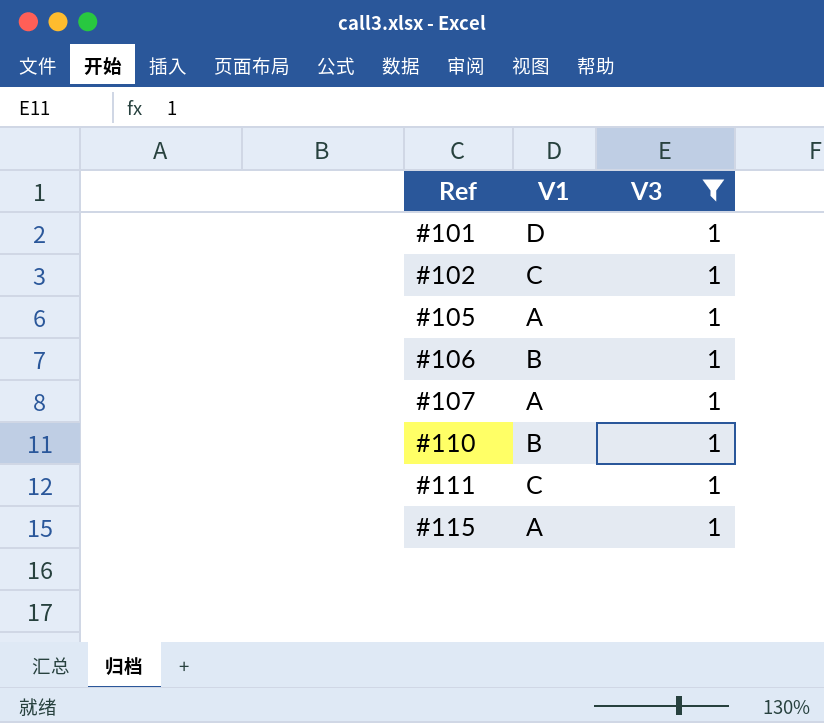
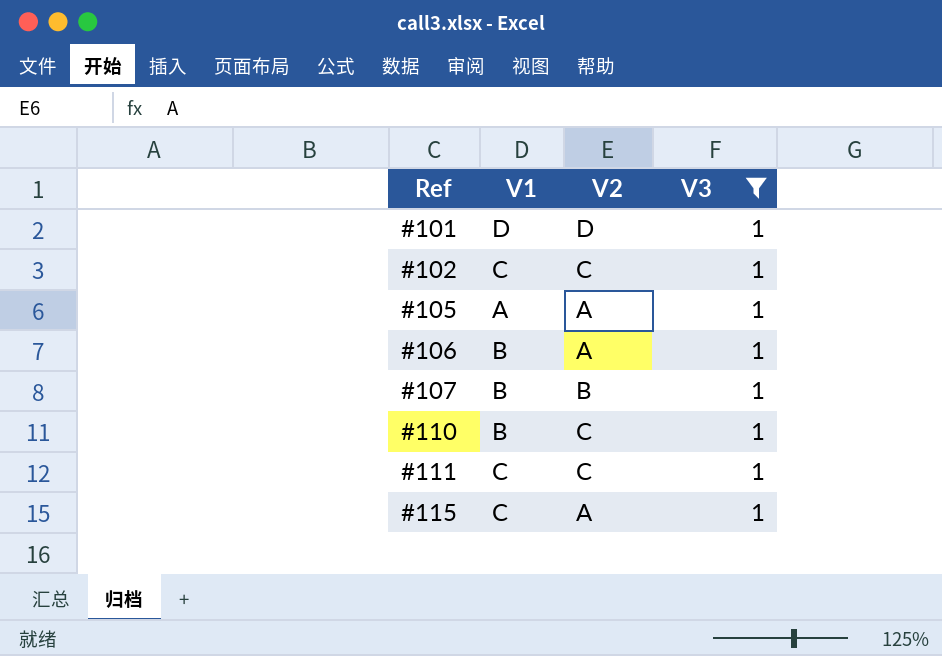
column V2 | position: none -> 3
#107 | V1: A -> B
#115 | V1: A -> C

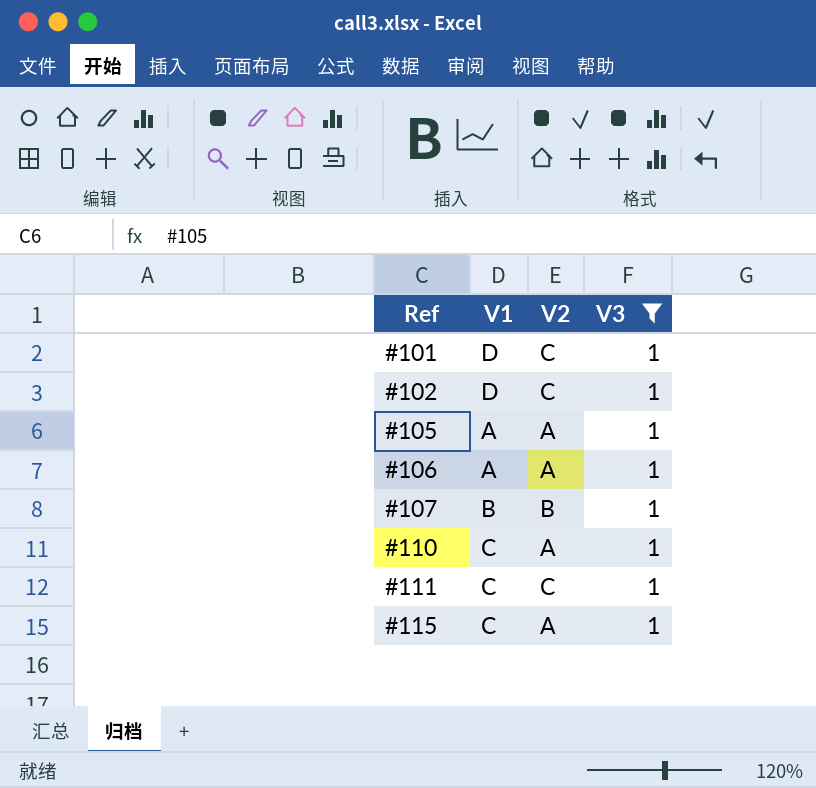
#101 | V2: D -> C
#102 | V1: C -> D
#106 | V1: B -> A
#110 | V1: B -> C
#110 | V2: C -> A

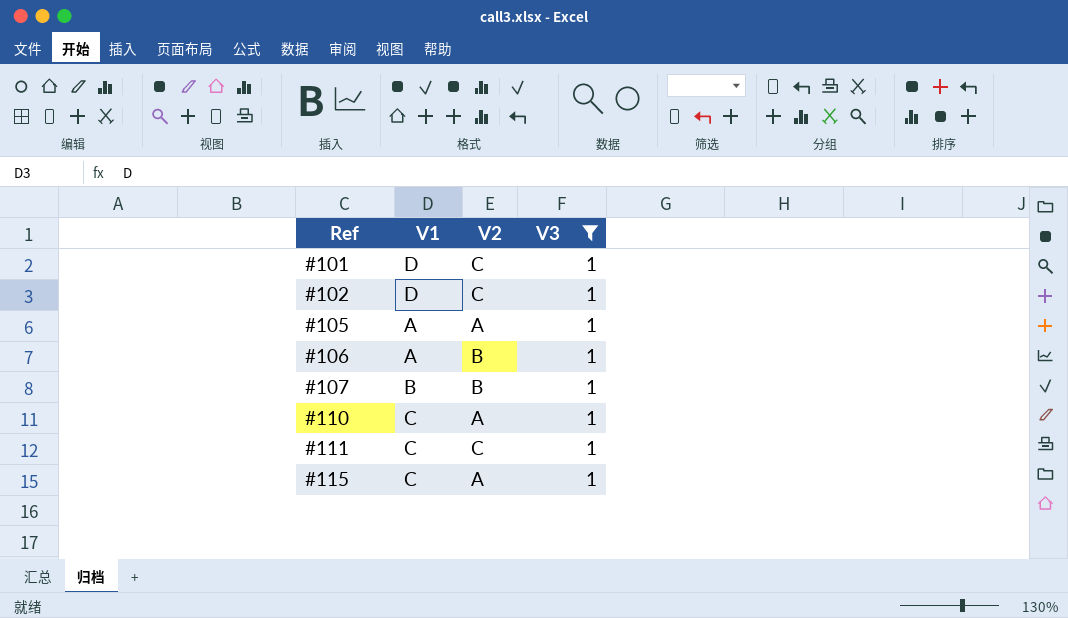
#106 | V2: A -> B

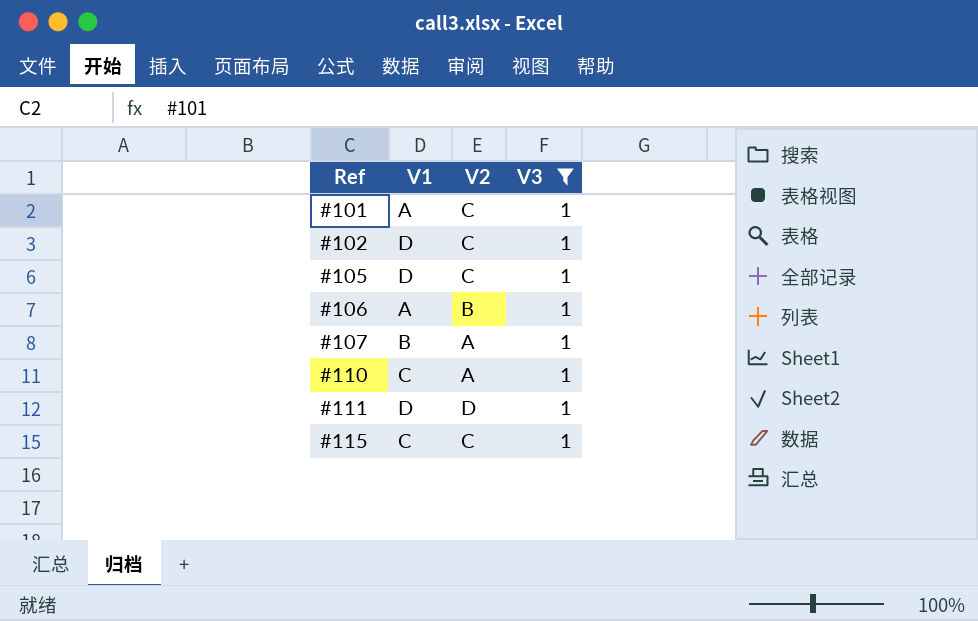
#101 | V1: D -> A
#105 | V1: A -> D
#105 | V2: A -> C
#107 | V2: B -> A
#111 | V1: C -> D
#111 | V2: C -> D
#115 | V2: A -> C

